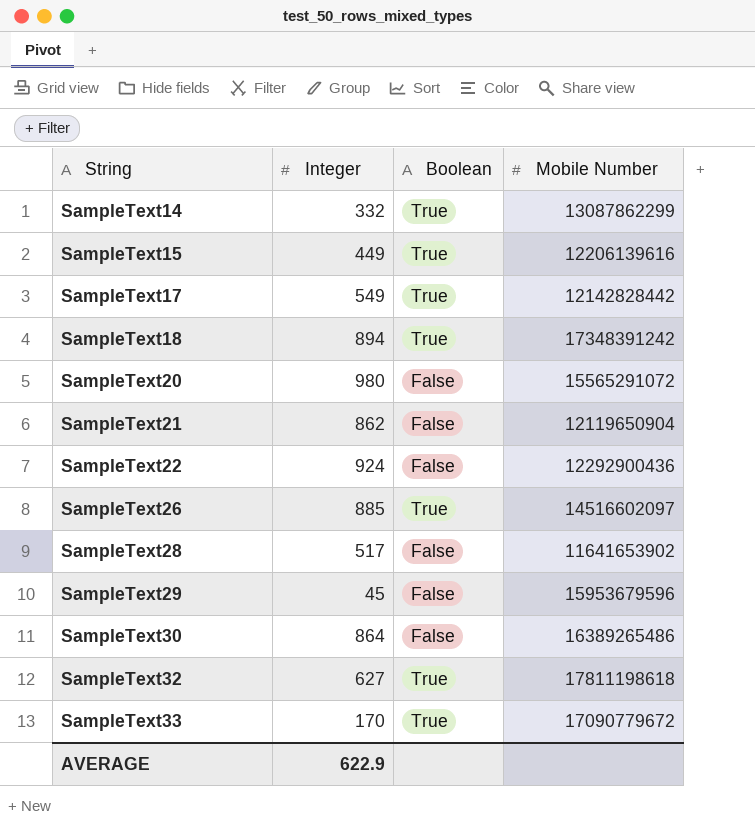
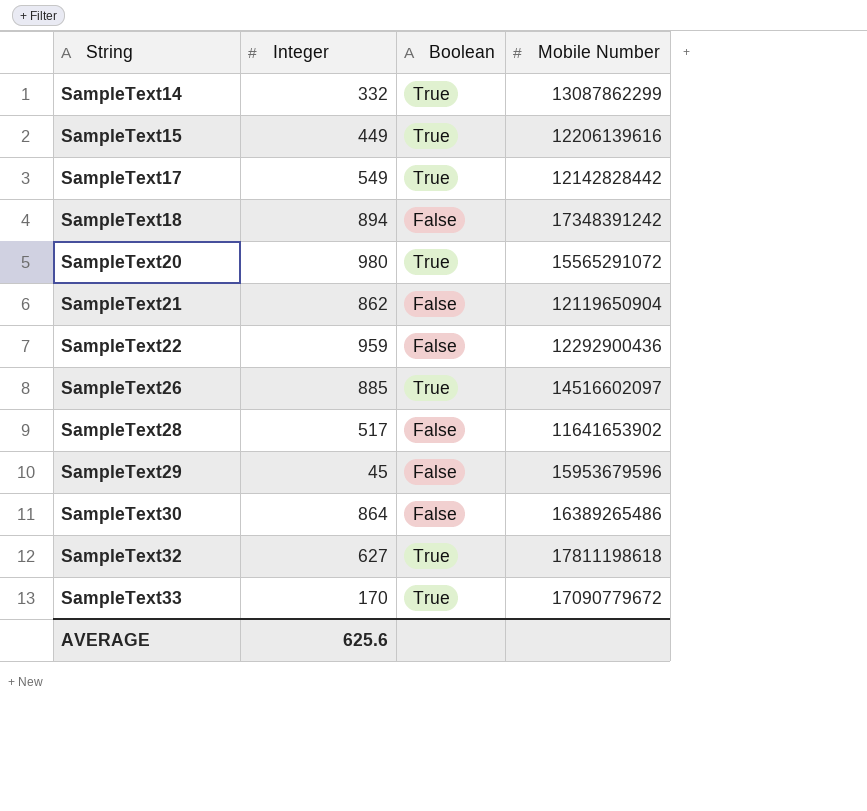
SampleText18 | Boolean: True -> False
SampleText20 | Boolean: False -> True
SampleText22 | Integer: 924 -> 959
AVERAGE | Integer: 622.9 -> 625.6

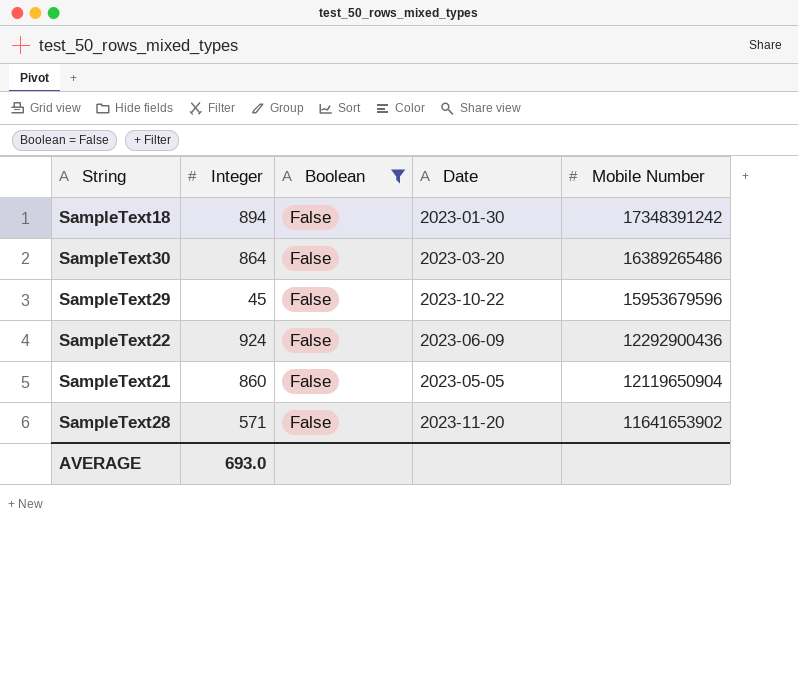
filter: none -> Boolean = False
row order: String ascending -> Mobile Number descending
column Date | position: none -> 4
SampleText22 | Integer: 959 -> 924
SampleText21 | Integer: 862 -> 860
SampleText28 | Integer: 517 -> 571
AVERAGE | Integer: 625.6 -> 693.0

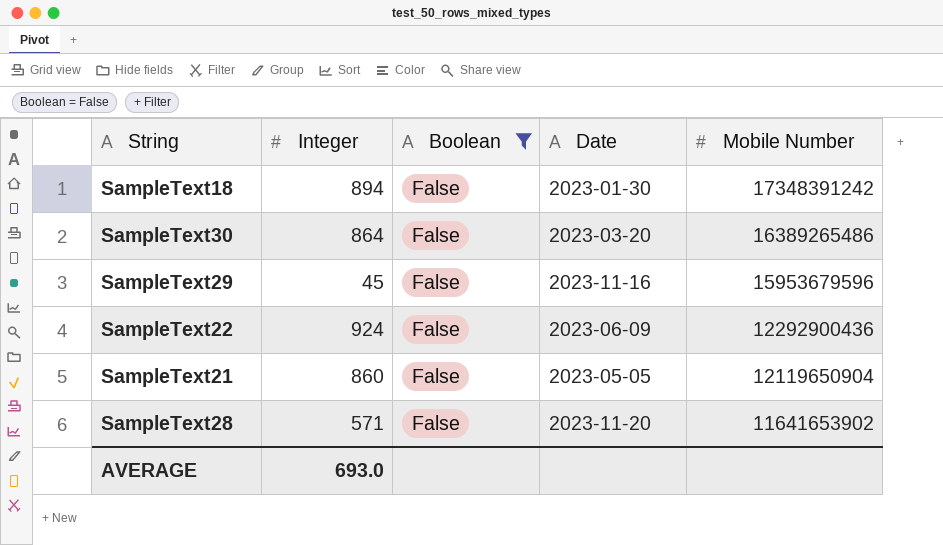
SampleText29 | Date: 2023-10-22 -> 2023-11-16

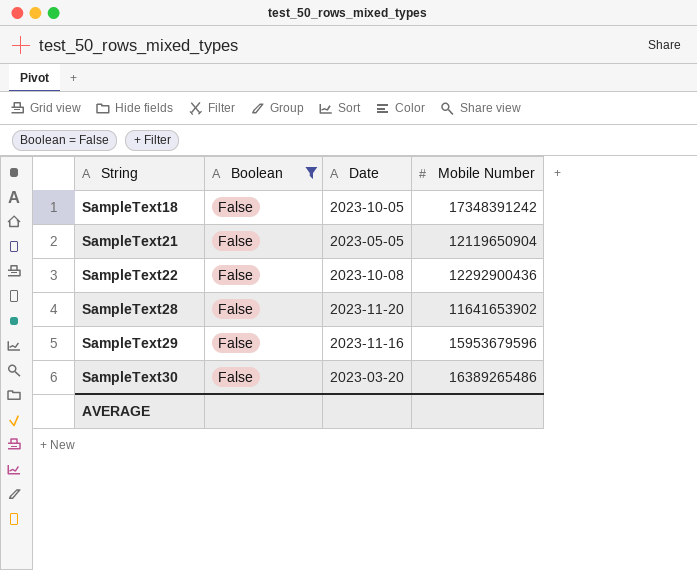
row order: Mobile Number descending -> String ascending
column Integer | position: 2 -> none
SampleText18 | Date: 2023-01-30 -> 2023-10-05
SampleText22 | Date: 2023-06-09 -> 2023-10-08

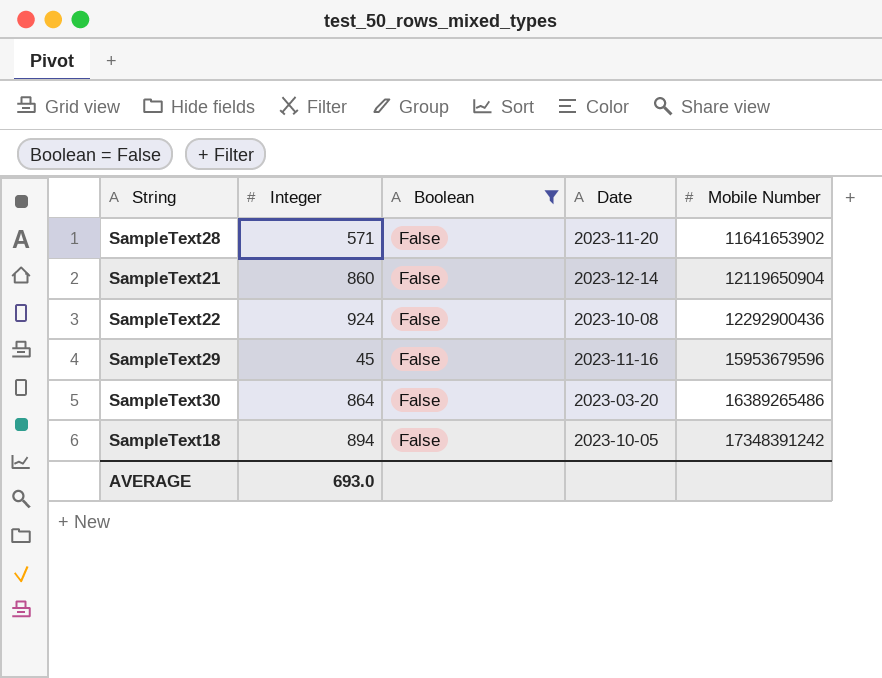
row order: String ascending -> Mobile Number ascending
column Integer | position: none -> 2
SampleText21 | Date: 2023-05-05 -> 2023-12-14

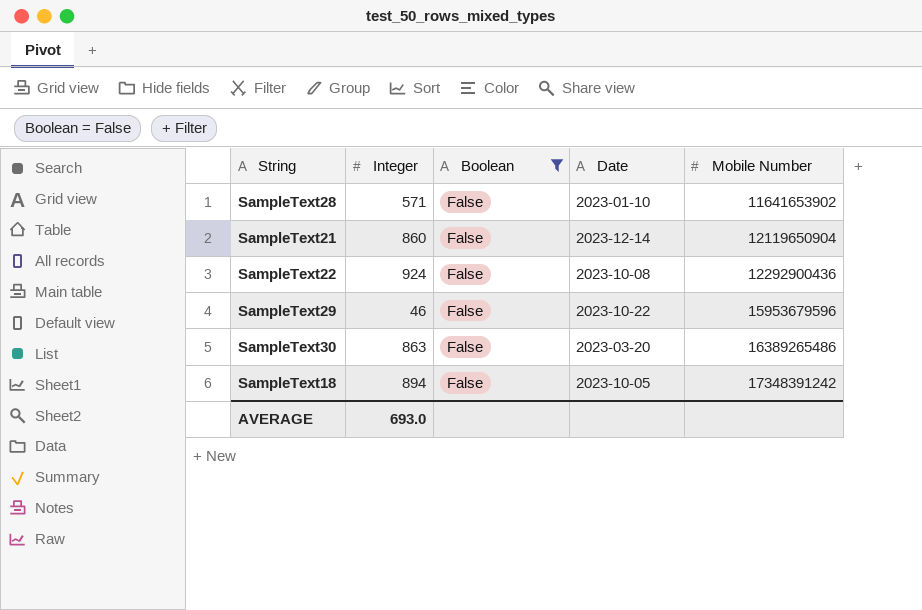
SampleText28 | Date: 2023-11-20 -> 2023-01-10
SampleText29 | Integer: 45 -> 46
SampleText29 | Date: 2023-11-16 -> 2023-10-22
SampleText30 | Integer: 864 -> 863

